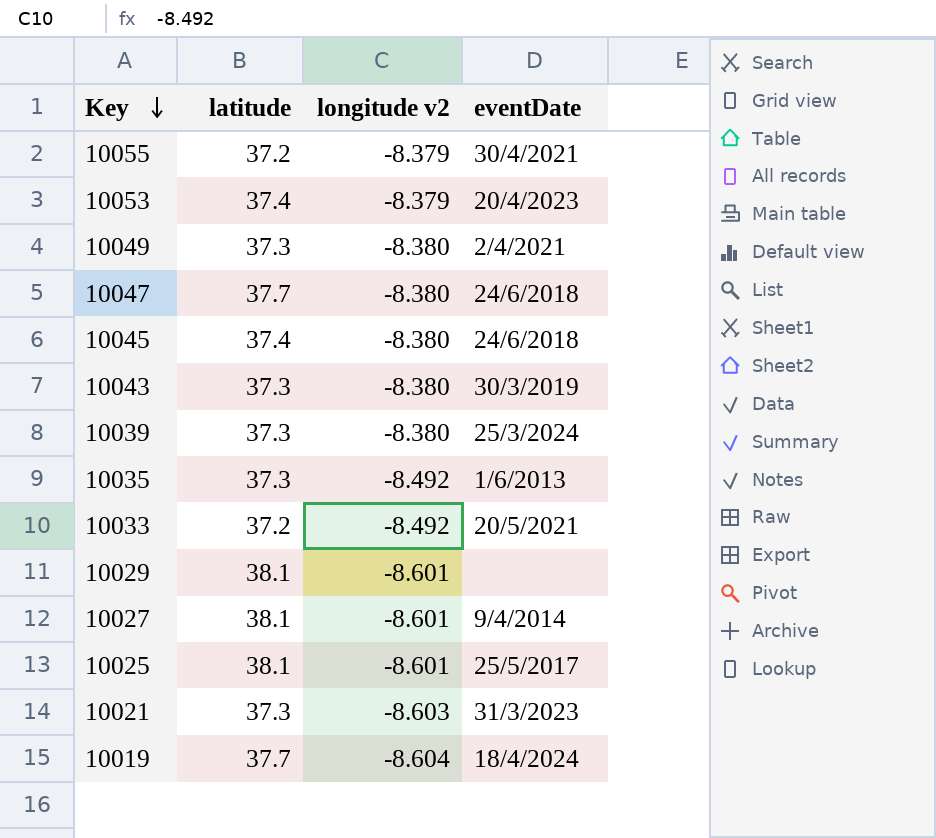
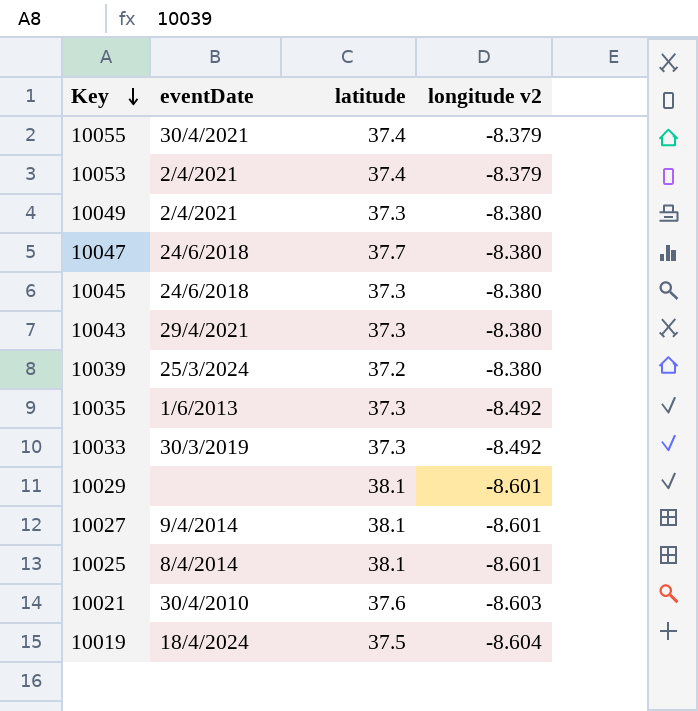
column eventDate | position: 4 -> 2
10055 | latitude: 37.2 -> 37.4
10053 | eventDate: 20/4/2023 -> 2/4/2021
10045 | latitude: 37.4 -> 37.3
10043 | eventDate: 30/3/2019 -> 29/4/2021
10039 | latitude: 37.3 -> 37.2
10033 | eventDate: 20/5/2021 -> 30/3/2019
10033 | latitude: 37.2 -> 37.3
10025 | eventDate: 25/5/2017 -> 8/4/2014
10021 | eventDate: 31/3/2023 -> 30/4/2010
10021 | latitude: 37.3 -> 37.6
10019 | latitude: 37.7 -> 37.5

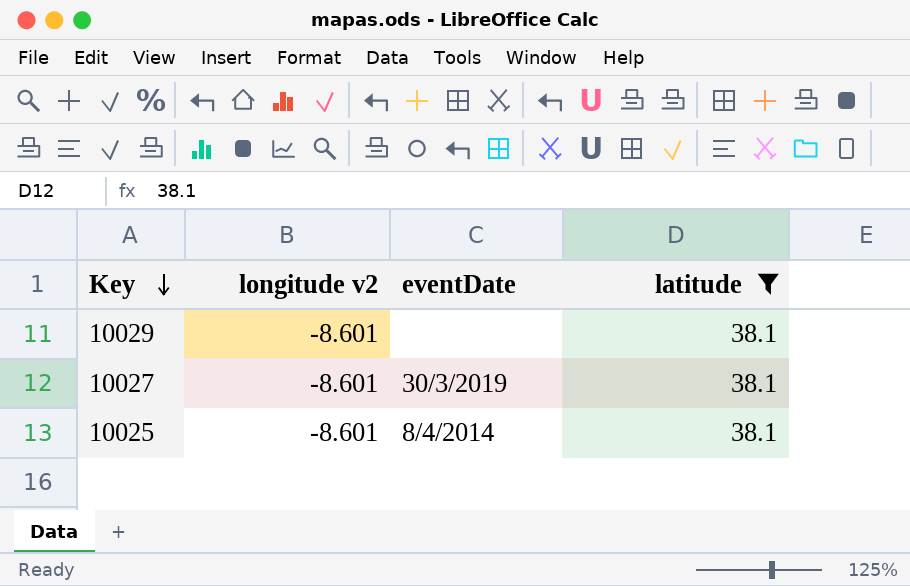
filter: none -> latitude = 38.1
column longitude v2 | position: 4 -> 2
10027 | eventDate: 9/4/2014 -> 30/3/2019

